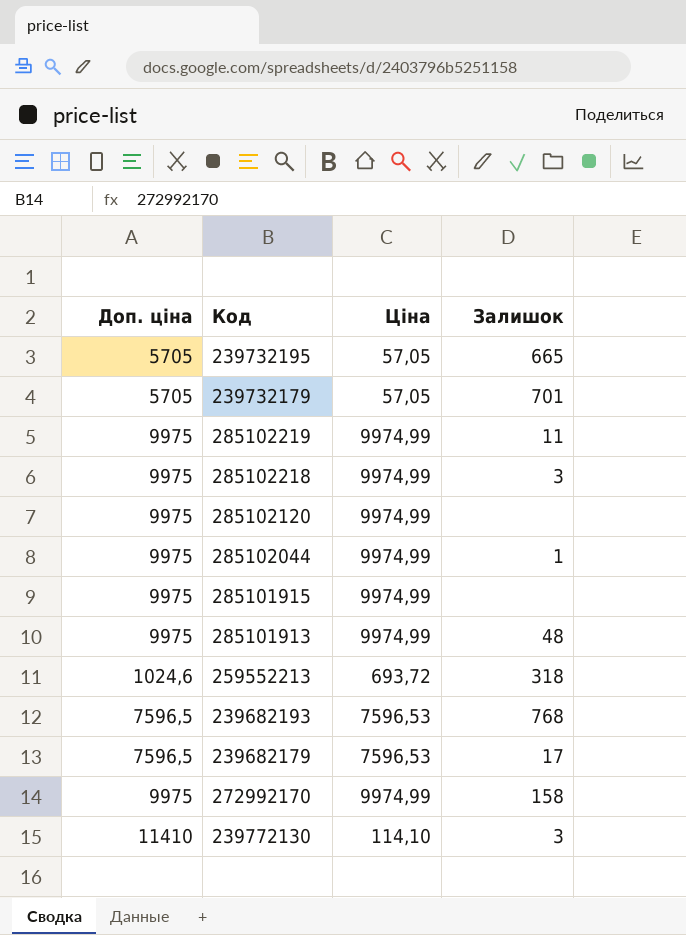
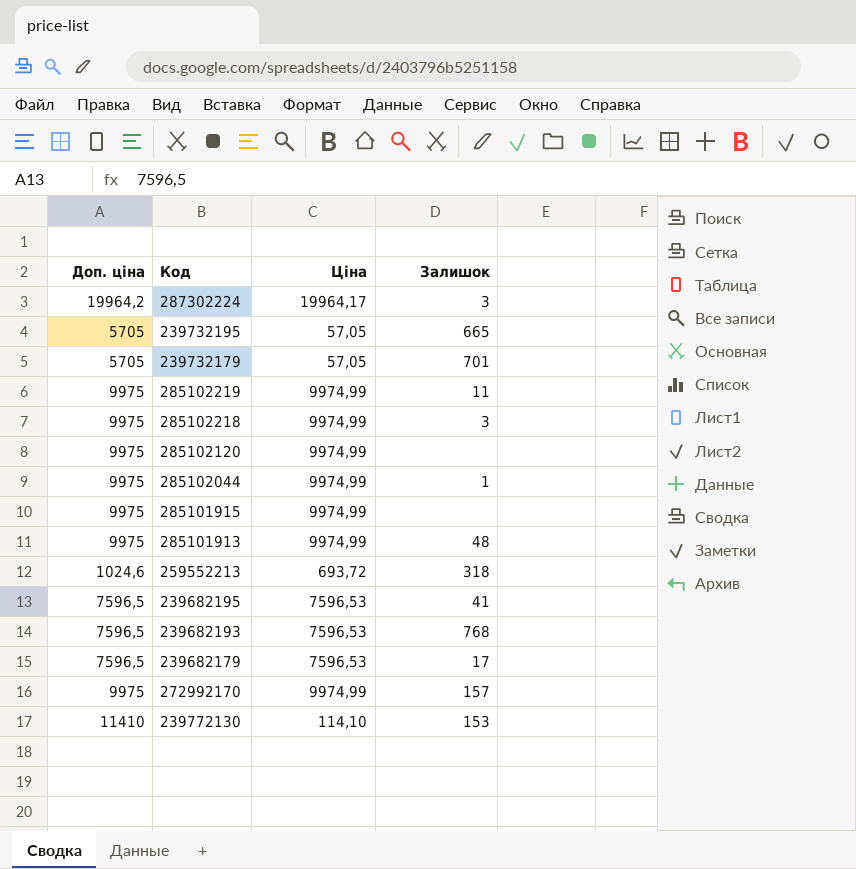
row 287302224: none -> 19964,2 | 19964,17 | 3
row 239682195: none -> 7596,5 | 7596,53 | 41
272992170 | Залишок: 158 -> 157
239772130 | Залишок: 3 -> 153

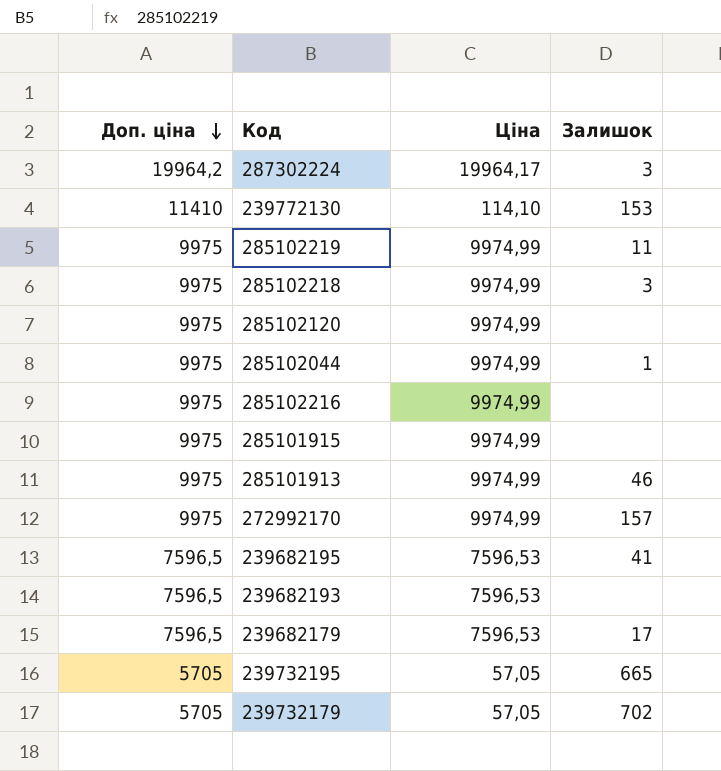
row order: none -> Доп. ціна descending
row 259552213: 1024,6 | 693,72 | 318 -> none
row 285102216: none -> 9975 | 9974,99 | none
285101913 | Залишок: 48 -> 46
239682193 | Залишок: 768 -> none
239732179 | Залишок: 701 -> 702

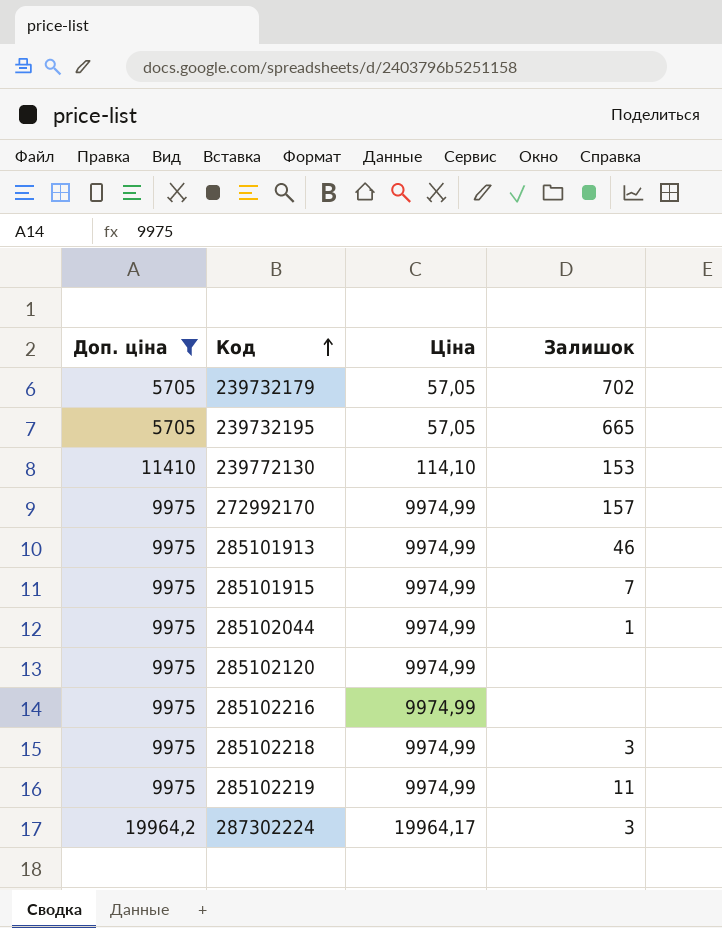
filter: none -> Доп. ціна != 7596,5
row order: Доп. ціна descending -> Код ascending
285101915 | Залишок: none -> 7

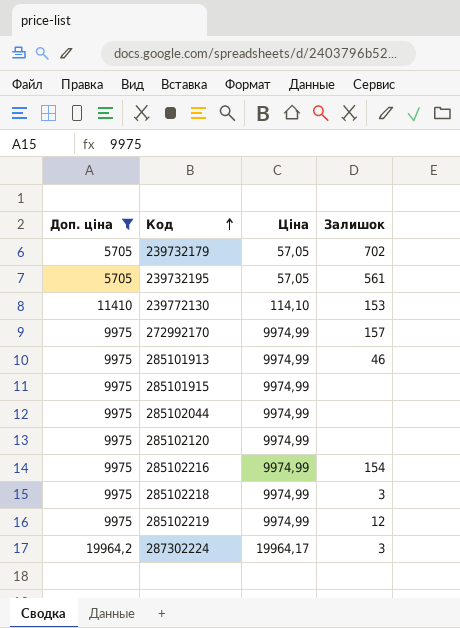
239732195 | Залишок: 665 -> 561
285101915 | Залишок: 7 -> none
285102044 | Залишок: 1 -> none
285102216 | Залишок: none -> 154
285102219 | Залишок: 11 -> 12

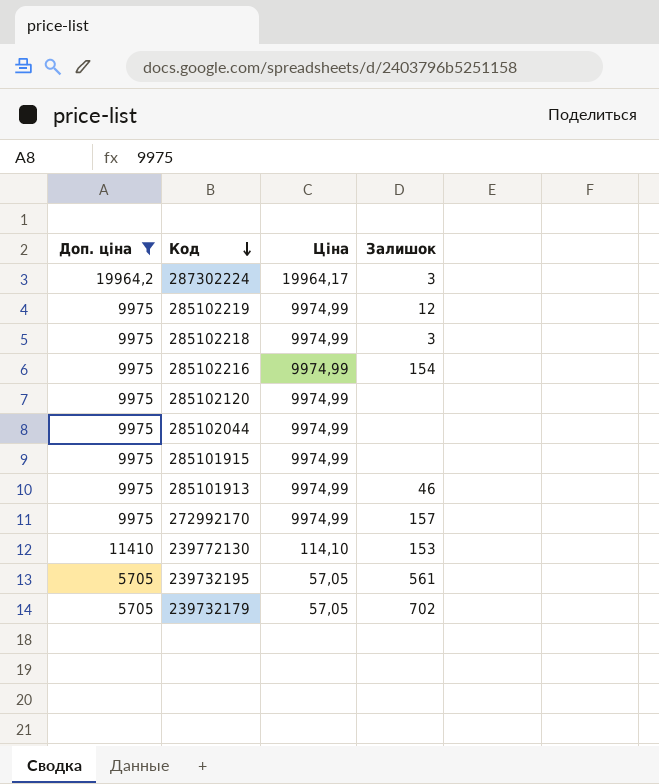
row order: Код ascending -> Код descending

